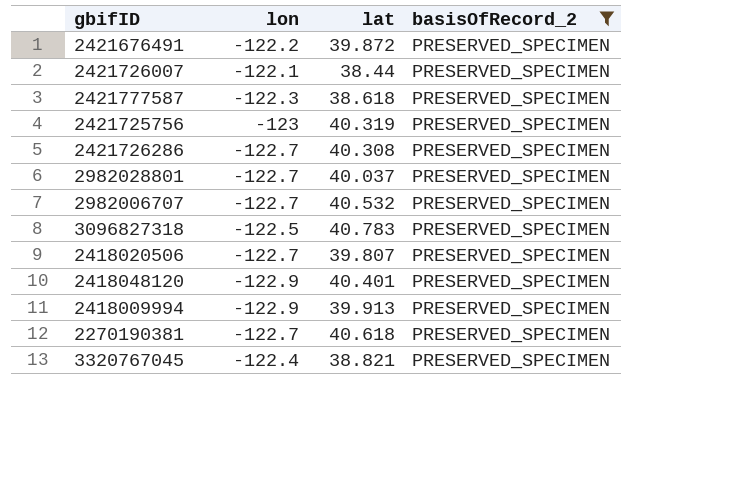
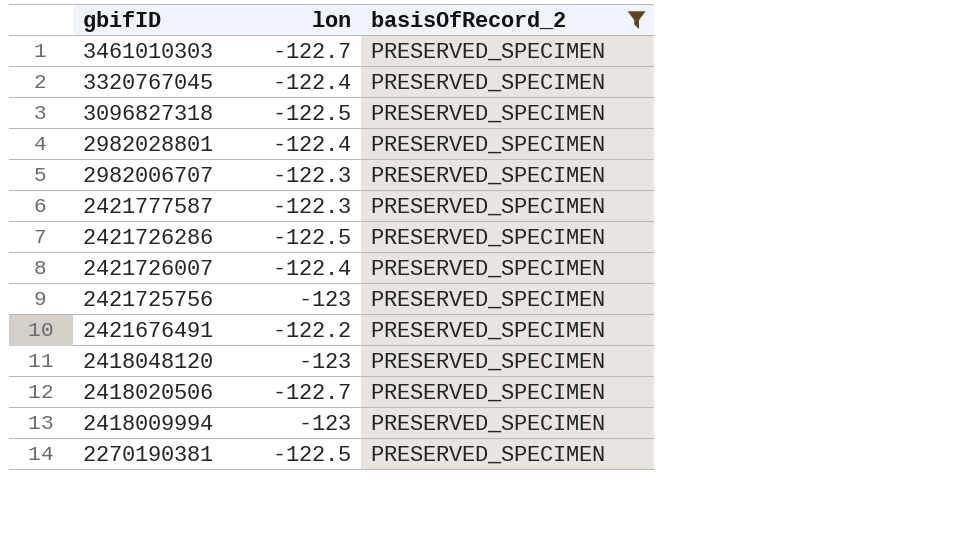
row order: none -> gbifID descending
column lat | position: 3 -> none
row 3461010303: none -> -122.7 | PRESERVED_SPECIMEN
2982028801 | lon: -122.7 -> -122.4
2982006707 | lon: -122.7 -> -122.3
2421726286 | lon: -122.7 -> -122.5
2421726007 | lon: -122.1 -> -122.4
2418048120 | lon: -122.9 -> -123
2418009994 | lon: -122.9 -> -123
2270190381 | lon: -122.7 -> -122.5

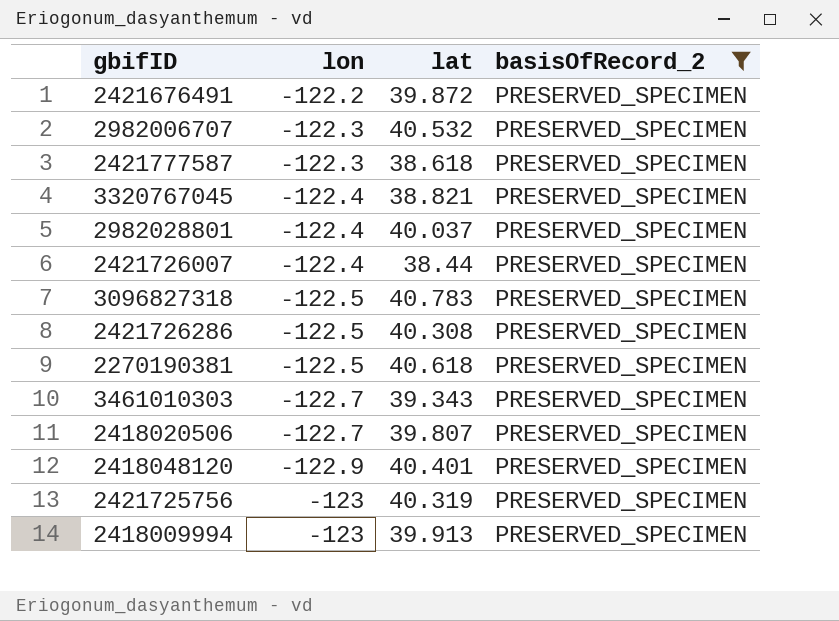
row order: gbifID descending -> lon descending
column lat | position: none -> 3
2418048120 | lon: -123 -> -122.9

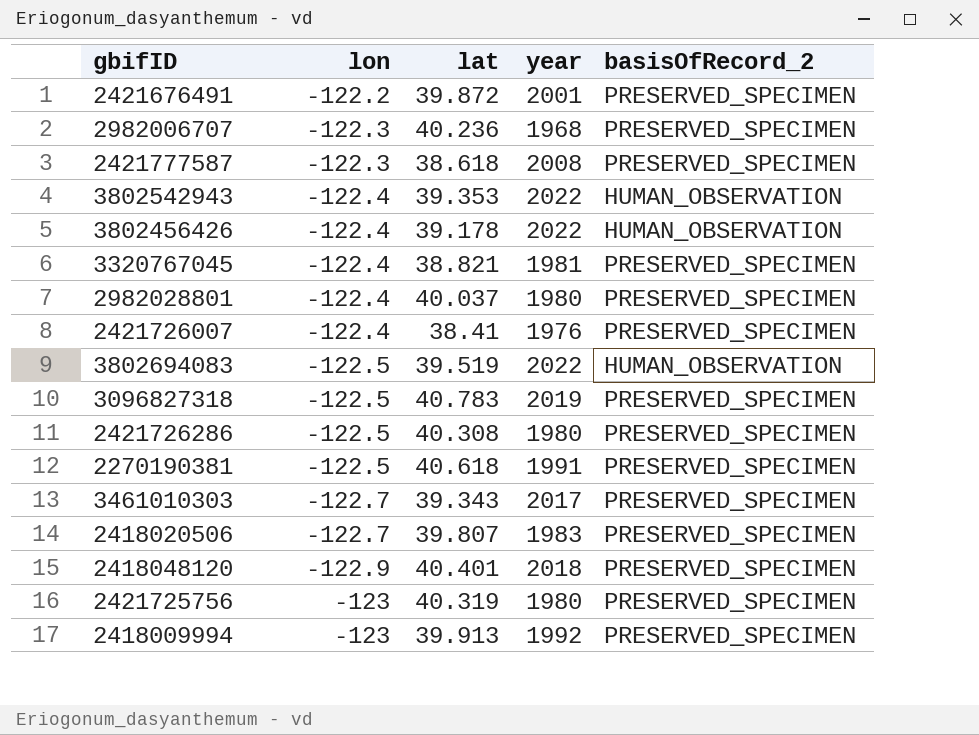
filter: basisOfRecord_2 = PRESERVED_SPECIMEN -> none
column year | position: none -> 4
2982006707 | lat: 40.532 -> 40.236
2421726007 | lat: 38.44 -> 38.41

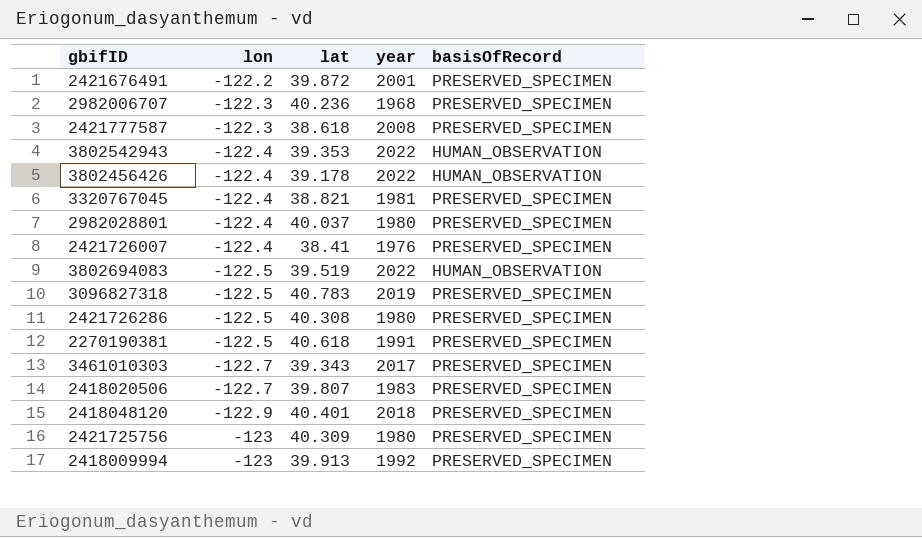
column name: basisOfRecord_2 -> basisOfRecord
2421725756 | lat: 40.319 -> 40.309

